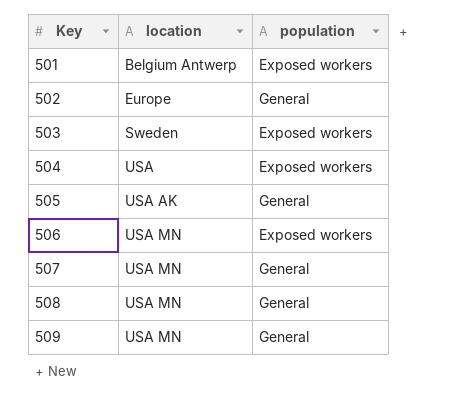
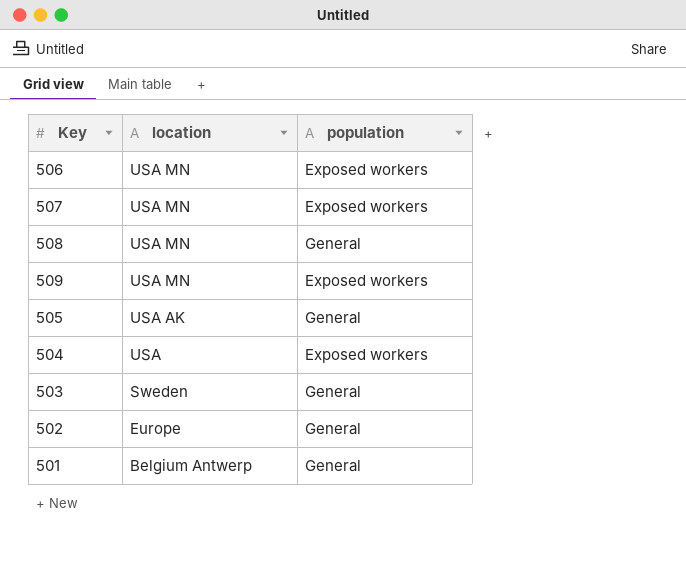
row order: Key ascending -> location descending
507 | population: General -> Exposed workers
509 | population: General -> Exposed workers
503 | population: Exposed workers -> General
501 | population: Exposed workers -> General

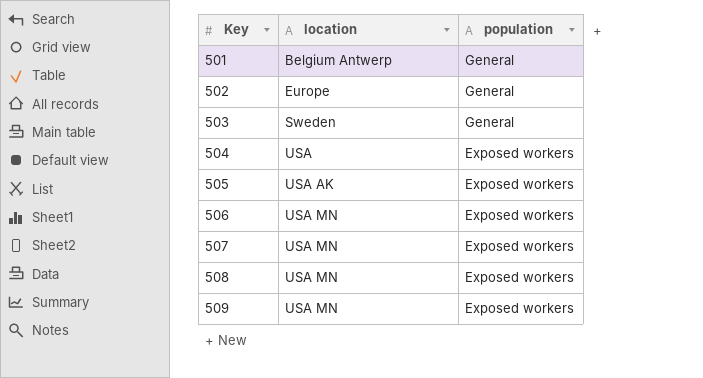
row order: location descending -> Key ascending
505 | population: General -> Exposed workers
508 | population: General -> Exposed workers

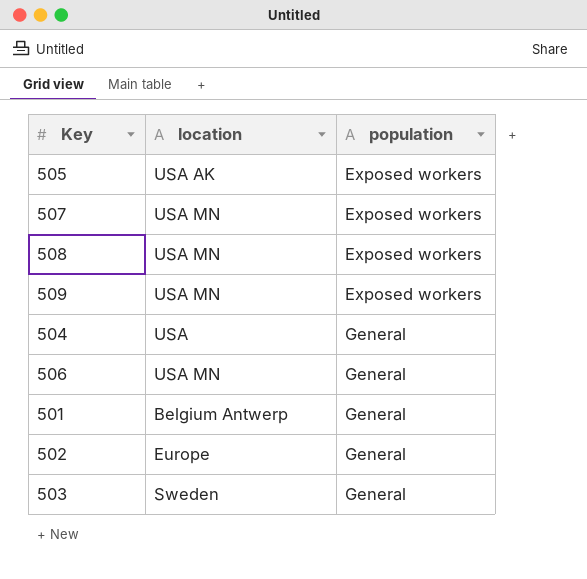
row order: Key ascending -> population ascending
504 | population: Exposed workers -> General
506 | population: Exposed workers -> General

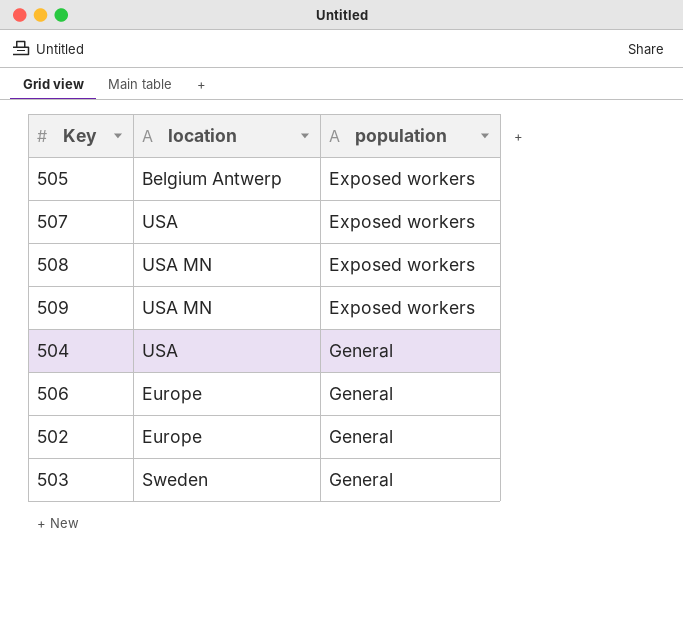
row 501: Belgium Antwerp | General -> none
505 | location: USA AK -> Belgium Antwerp
507 | location: USA MN -> USA
506 | location: USA MN -> Europe

